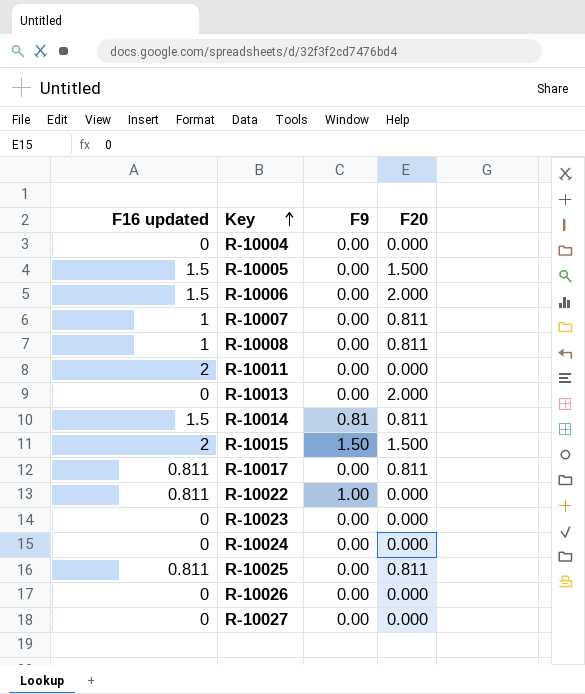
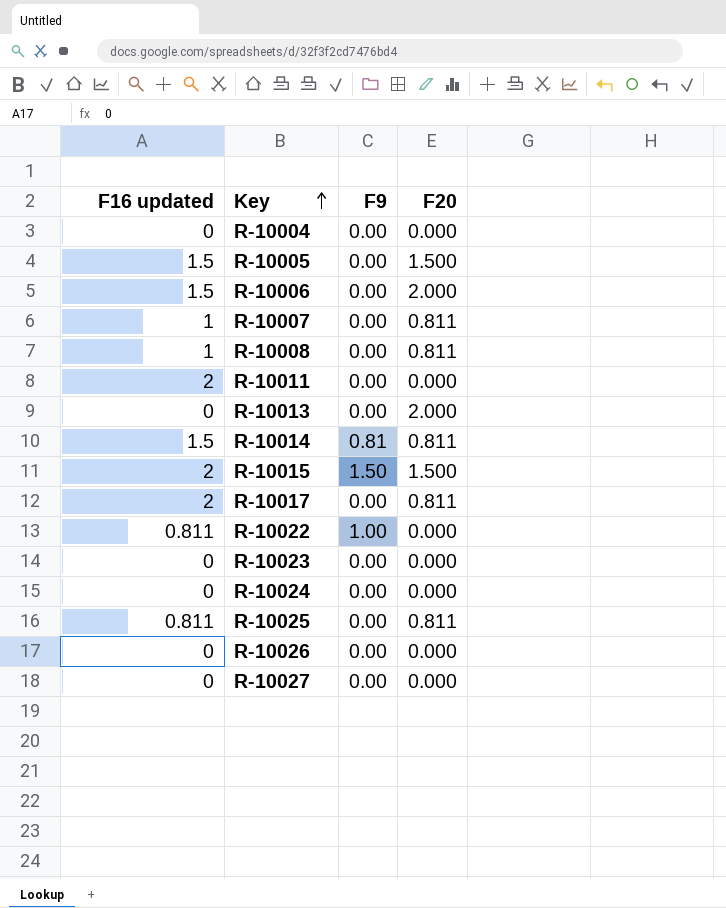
R-10017 | F16 updated: 0.811 -> 2

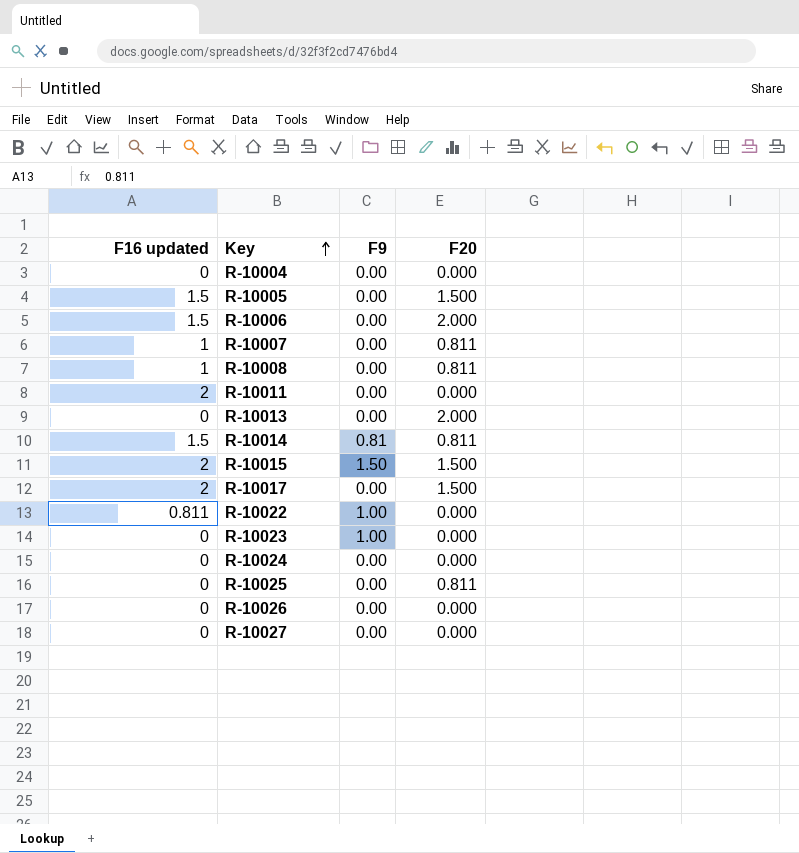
R-10017 | F20: 0.811 -> 1.500
R-10023 | F9: 0.00 -> 1.00
R-10025 | F16 updated: 0.811 -> 0

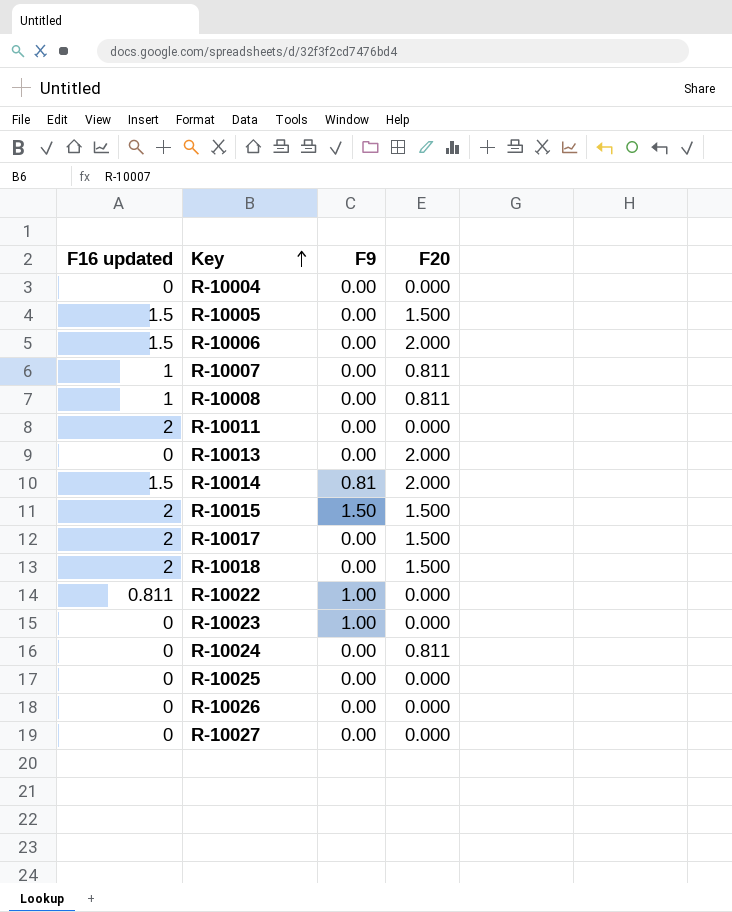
R-10014 | F20: 0.811 -> 2.000
row R-10018: none -> 2 | 0.00 | 1.500
R-10024 | F20: 0.000 -> 0.811
R-10025 | F20: 0.811 -> 0.000

